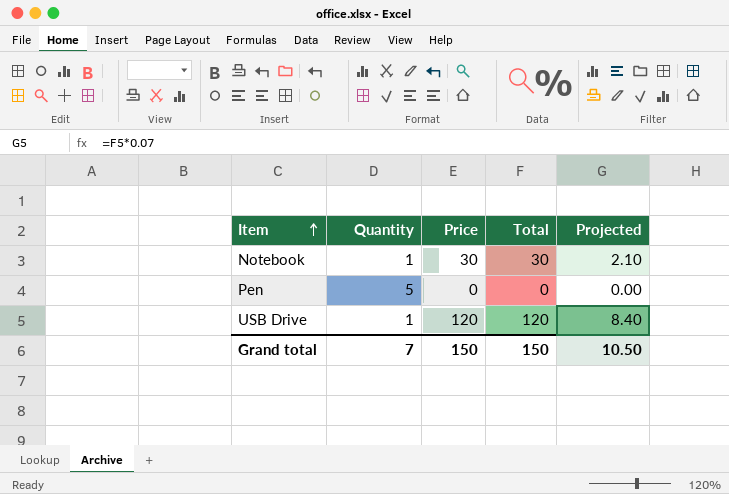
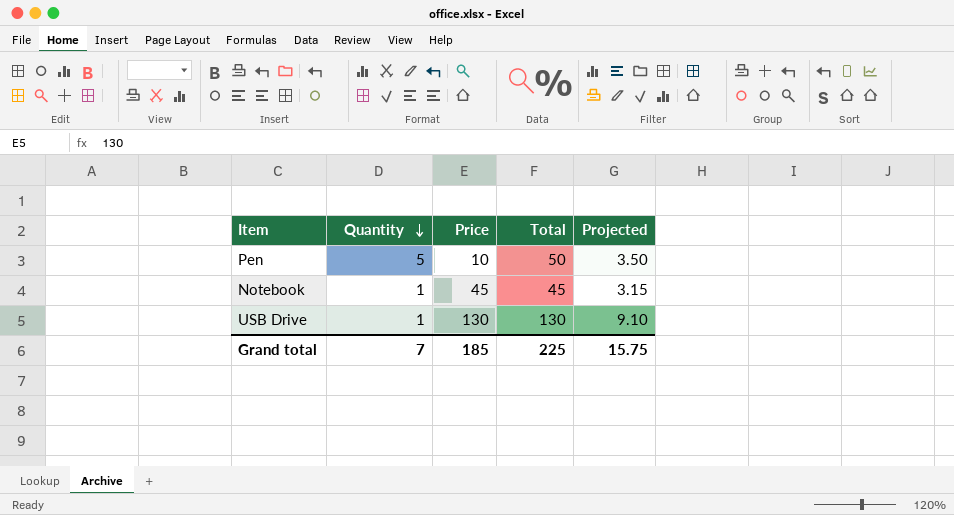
row order: Item ascending -> Quantity descending
Pen | Price: 0 -> 10
Pen | Total: 0 -> 50
Pen | Projected: 0.00 -> 3.50
Notebook | Price: 30 -> 45
Notebook | Total: 30 -> 45
Notebook | Projected: 2.10 -> 3.15
USB Drive | Price: 120 -> 130
USB Drive | Total: 120 -> 130
USB Drive | Projected: 8.40 -> 9.10
Grand total | Price: 150 -> 185
Grand total | Total: 150 -> 225
Grand total | Projected: 10.50 -> 15.75

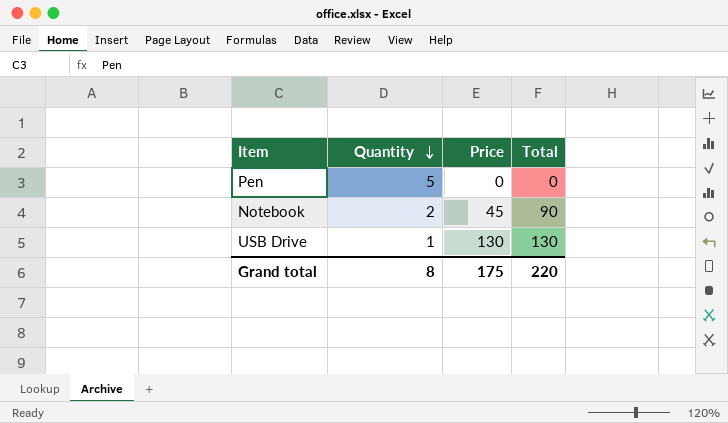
column Projected | formula: [Total] * 0.07 -> none
Pen | Price: 10 -> 0
Pen | Total: 50 -> 0
Notebook | Quantity: 1 -> 2
Notebook | Total: 45 -> 90
Grand total | Quantity: 7 -> 8
Grand total | Price: 185 -> 175
Grand total | Total: 225 -> 220

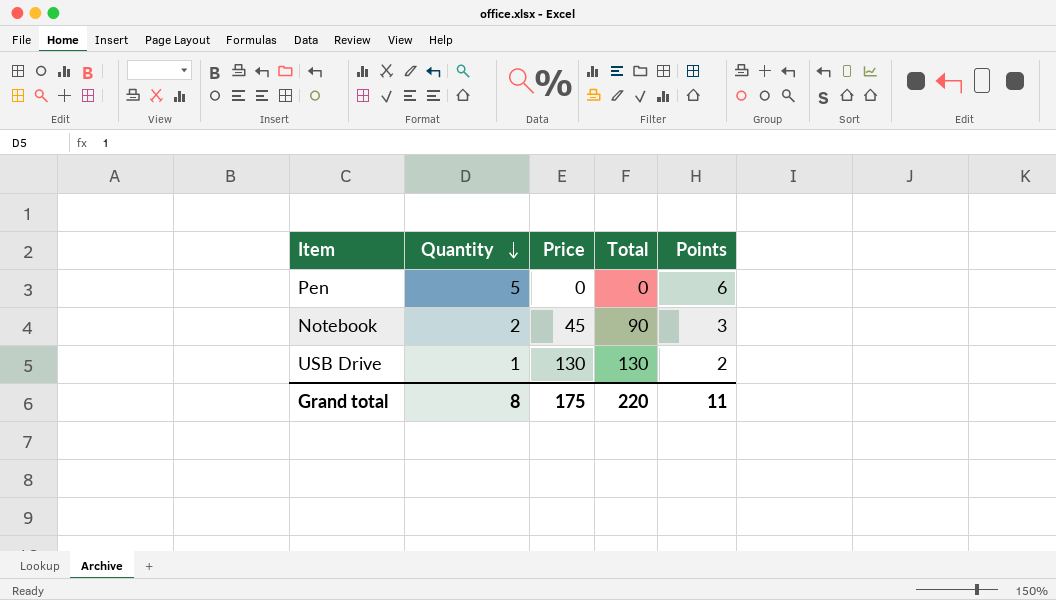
column Points | formula: none -> [Quantity] + 1

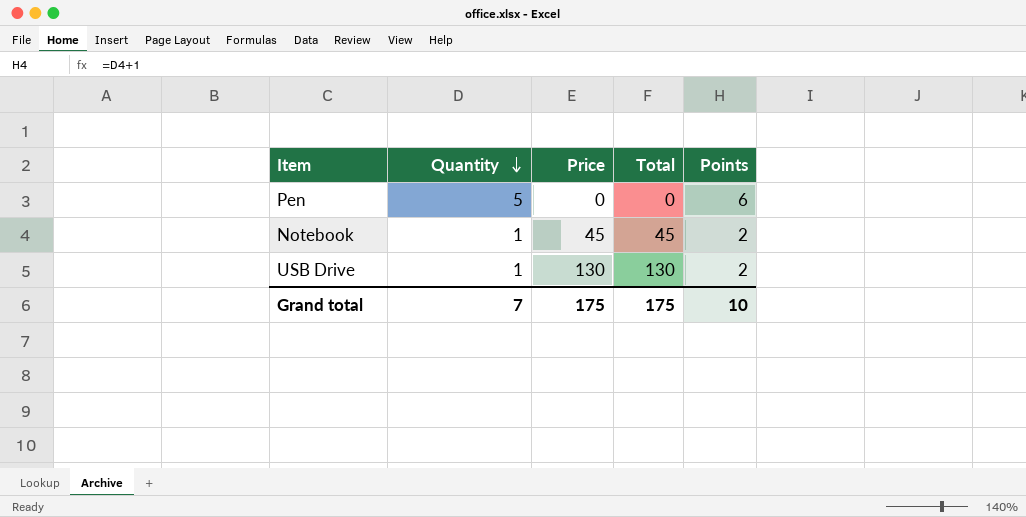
Notebook | Quantity: 2 -> 1
Notebook | Total: 90 -> 45
Notebook | Points: 3 -> 2
Grand total | Quantity: 8 -> 7
Grand total | Total: 220 -> 175
Grand total | Points: 11 -> 10

